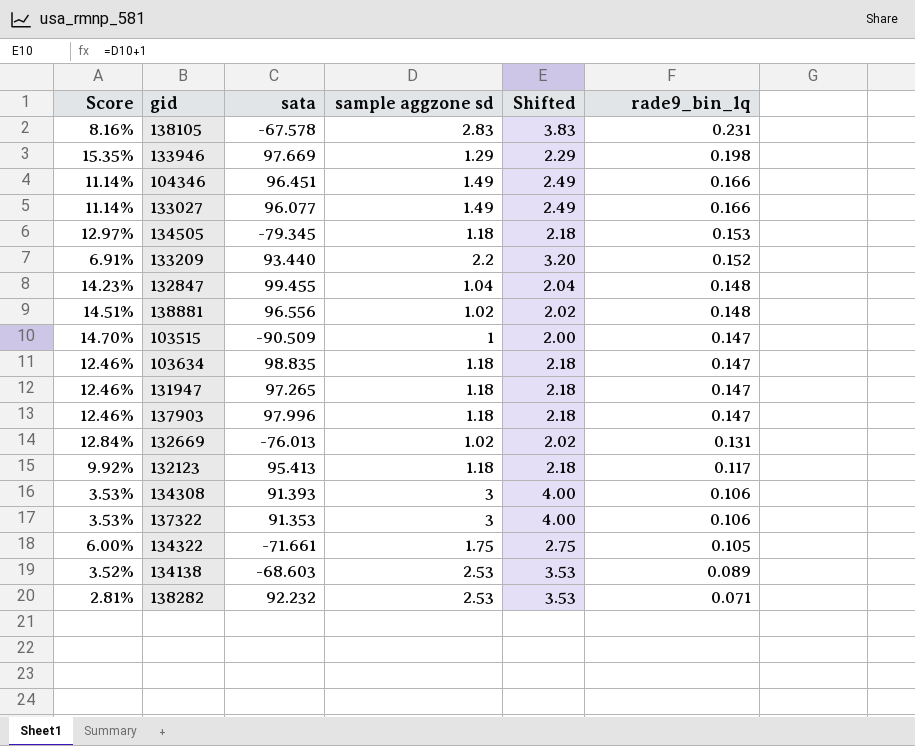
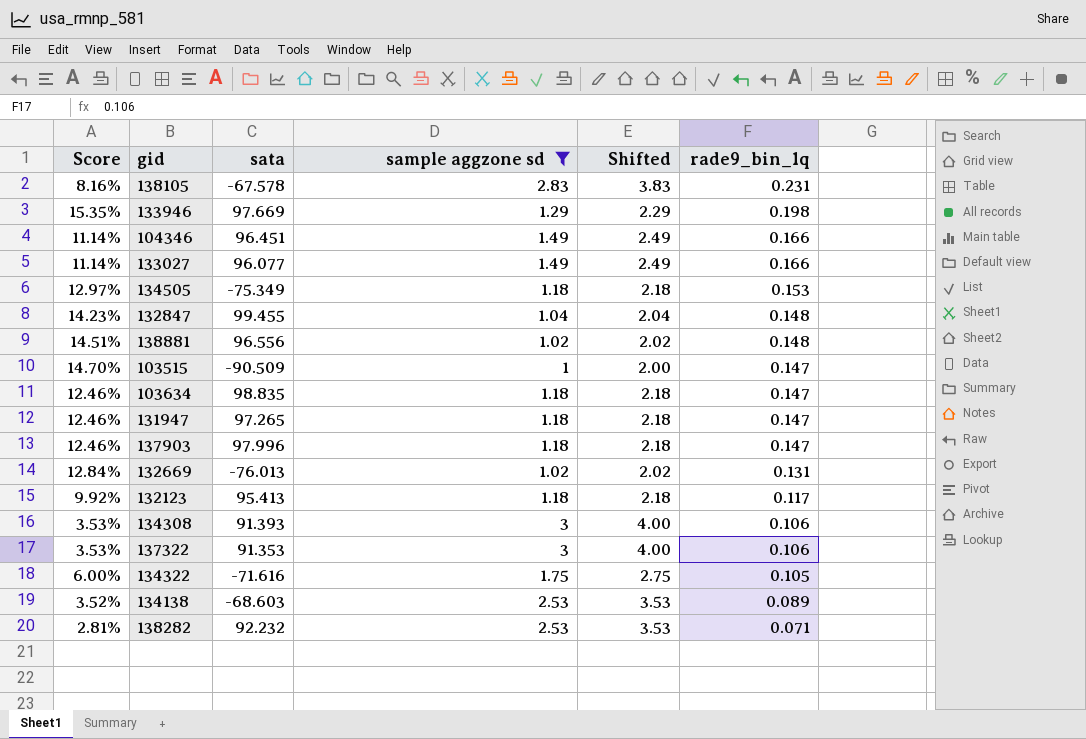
filter: none -> sample aggzone sd != 2.2
134505 | sata: -79.345 -> -75.349
134322 | sata: -71.661 -> -71.616

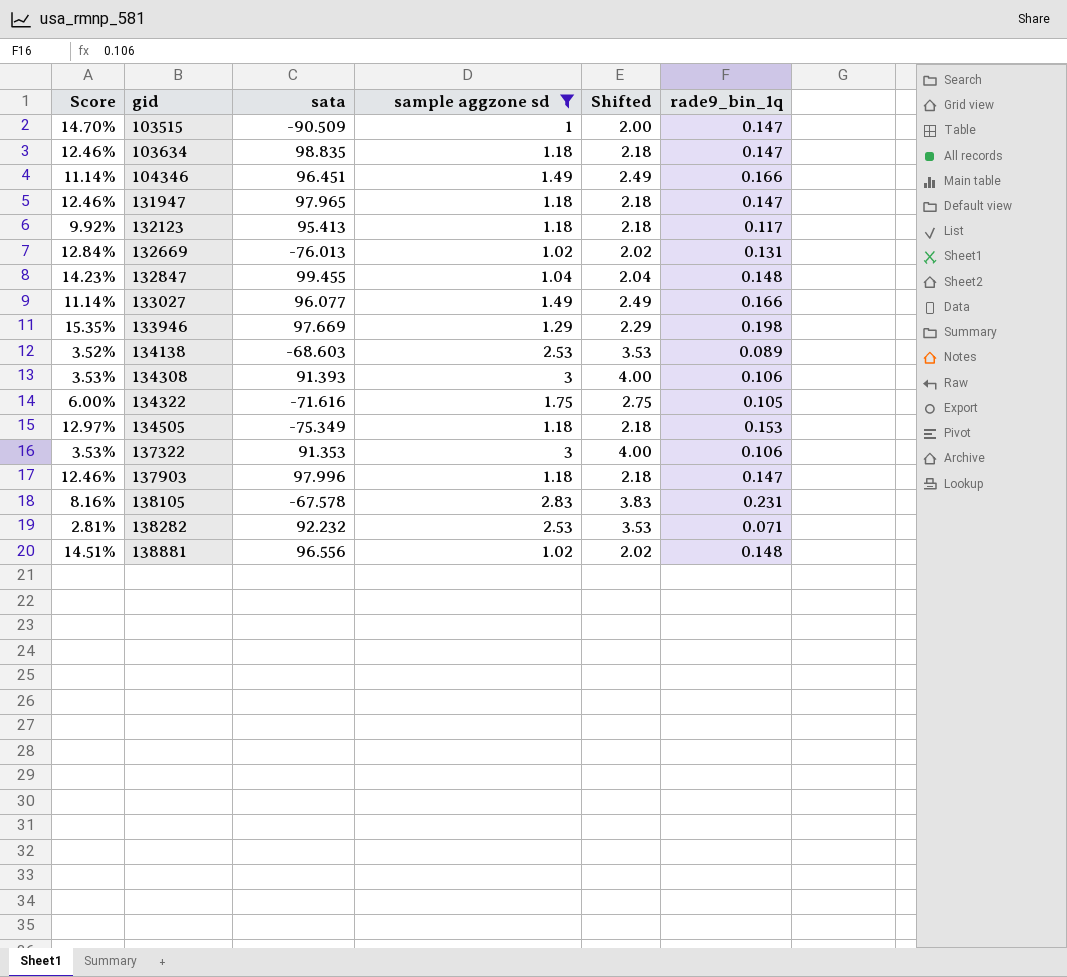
row order: rade9_bin_1q descending -> gid ascending
131947 | sata: 97.265 -> 97.965

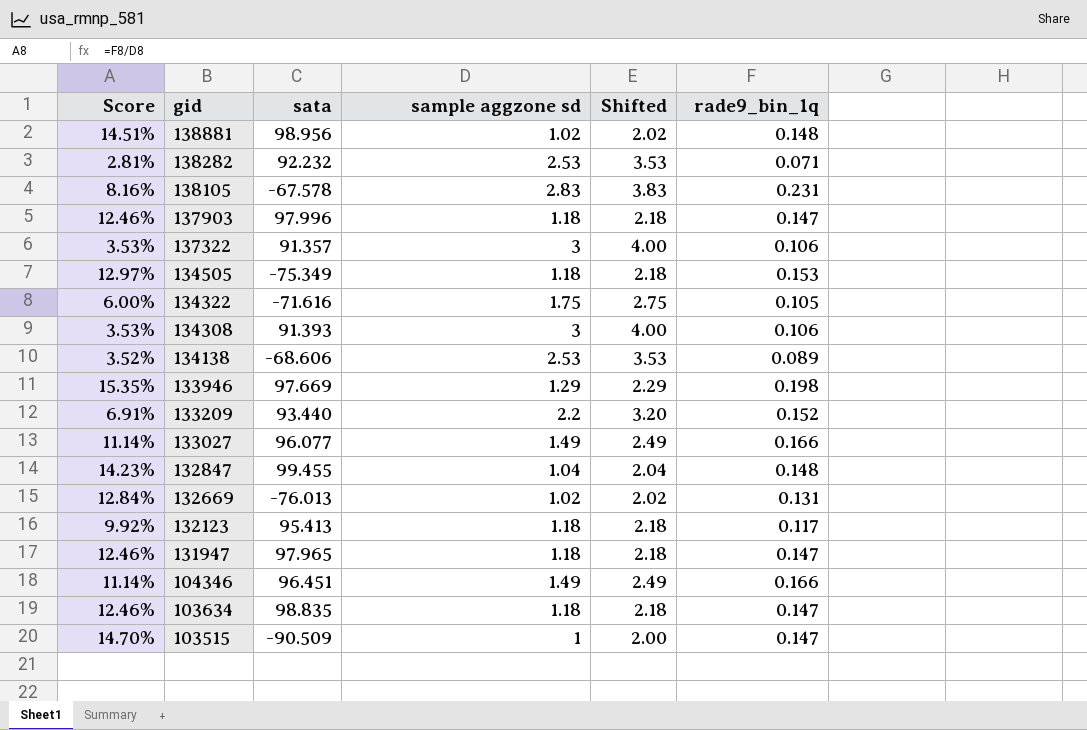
filter: sample aggzone sd != 2.2 -> none
row order: gid ascending -> gid descending
138881 | sata: 96.556 -> 98.956
137322 | sata: 91.353 -> 91.357
134138 | sata: -68.603 -> -68.606

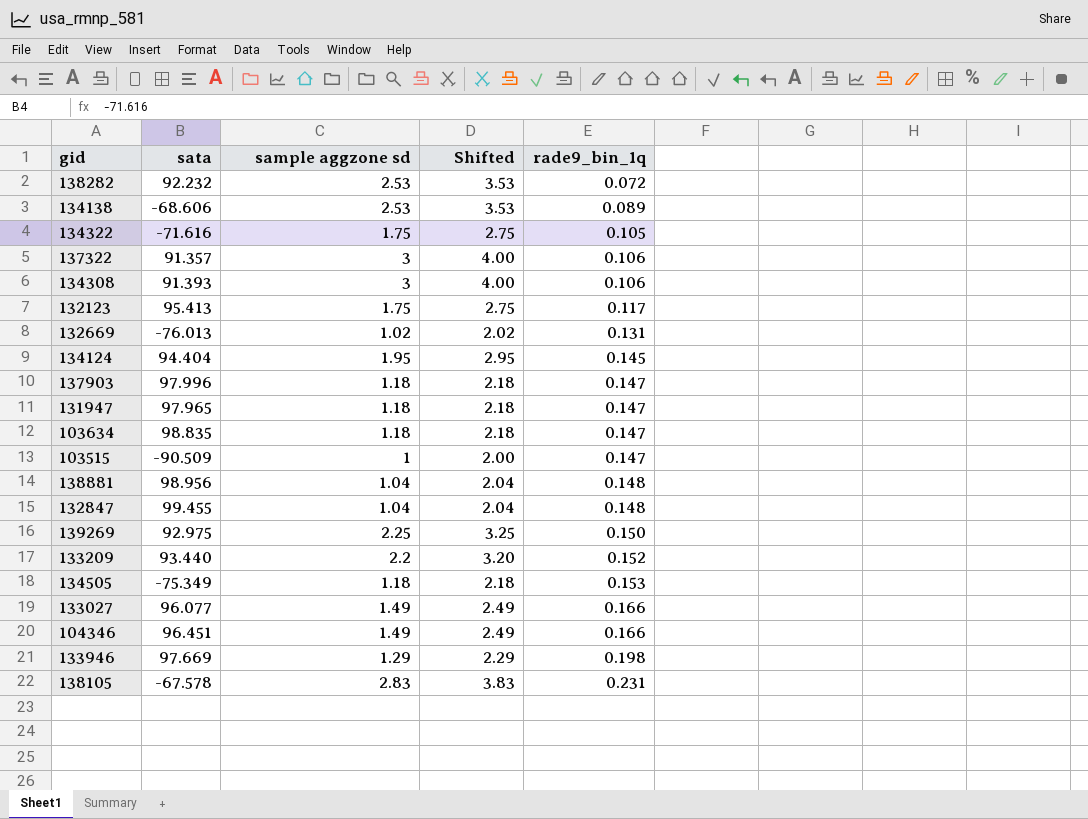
row order: gid descending -> rade9_bin_1q ascending
column Score | formula: [rade9_bin_1q] / [sample aggzone sd] -> none
138282 | rade9_bin_1q: 0.071 -> 0.072
132123 | sample aggzone sd: 1.18 -> 1.75
132123 | Shifted: 2.18 -> 2.75
row 134124: none -> 94.404 | 1.95 | 2.95 | 0.145
138881 | sample aggzone sd: 1.02 -> 1.04
138881 | Shifted: 2.02 -> 2.04
row 139269: none -> 92.975 | 2.25 | 3.25 | 0.150

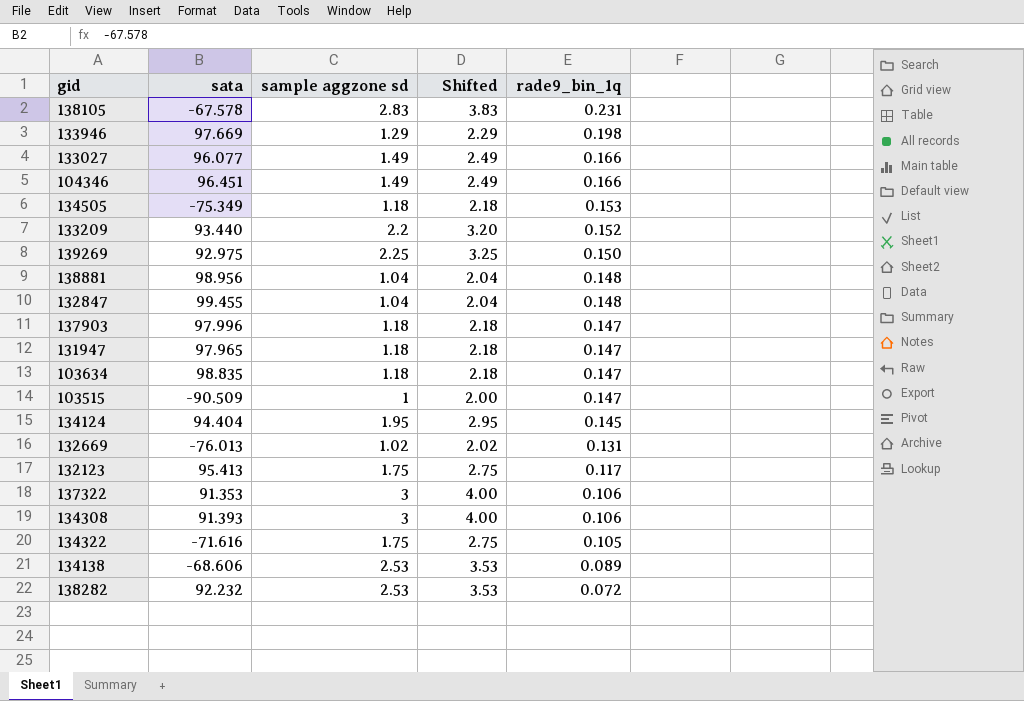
row order: rade9_bin_1q ascending -> rade9_bin_1q descending
137322 | sata: 91.357 -> 91.353

